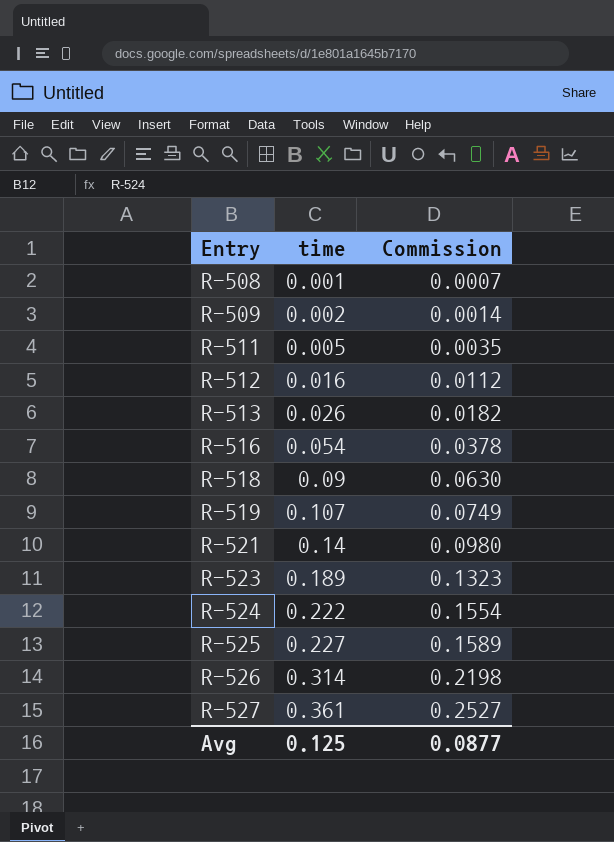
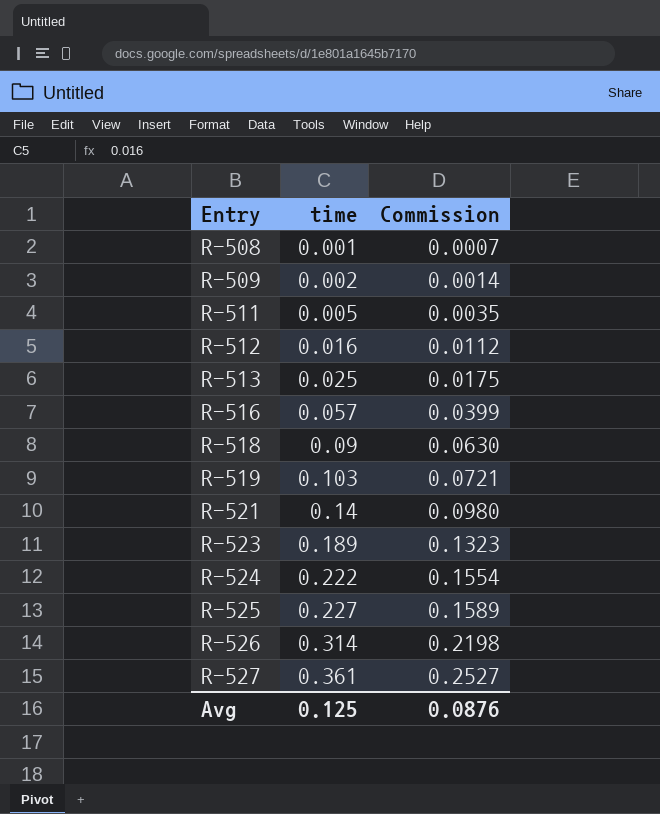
R-513 | time: 0.026 -> 0.025
R-513 | Commission: 0.0182 -> 0.0175
R-516 | time: 0.054 -> 0.057
R-516 | Commission: 0.0378 -> 0.0399
R-519 | time: 0.107 -> 0.103
R-519 | Commission: 0.0749 -> 0.0721
Avg | Commission: 0.0877 -> 0.0876

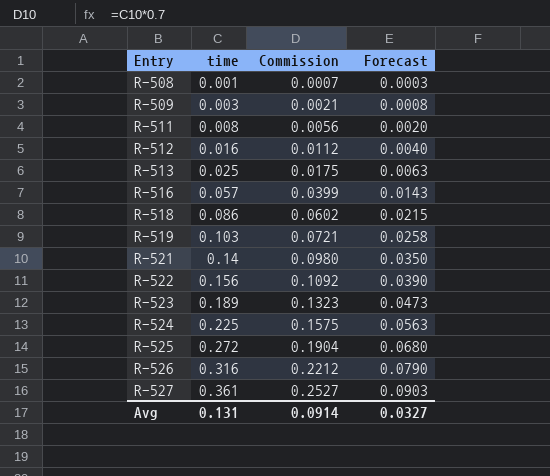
column Forecast | formula: none -> [time] * 0.25
R-509 | time: 0.002 -> 0.003
R-509 | Commission: 0.0014 -> 0.0021
R-511 | time: 0.005 -> 0.008
R-511 | Commission: 0.0035 -> 0.0056
R-518 | time: 0.09 -> 0.086
R-518 | Commission: 0.0630 -> 0.0602
row R-522: none -> 0.156 | 0.1092 | 0.0390
R-524 | time: 0.222 -> 0.225
R-524 | Commission: 0.1554 -> 0.1575
R-525 | time: 0.227 -> 0.272
R-525 | Commission: 0.1589 -> 0.1904
R-526 | time: 0.314 -> 0.316
R-526 | Commission: 0.2198 -> 0.2212
Avg | time: 0.125 -> 0.131
Avg | Commission: 0.0876 -> 0.0914

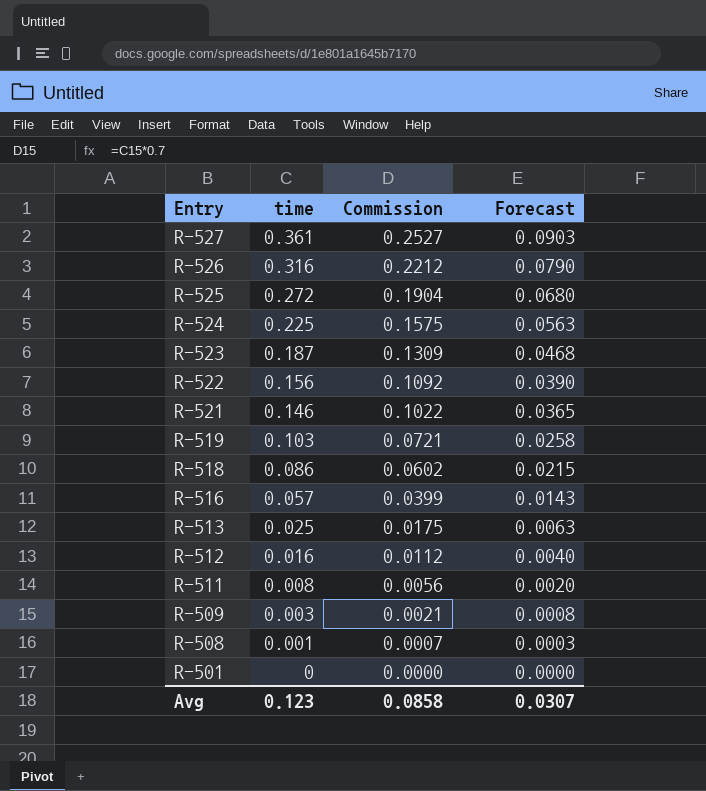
row order: Entry ascending -> Entry descending
R-523 | time: 0.189 -> 0.187
R-523 | Commission: 0.1323 -> 0.1309
R-523 | Forecast: 0.0473 -> 0.0468
R-521 | time: 0.14 -> 0.146
R-521 | Commission: 0.0980 -> 0.1022
R-521 | Forecast: 0.0350 -> 0.0365
row R-501: none -> 0 | 0.0000 | 0.0000
Avg | time: 0.131 -> 0.123
Avg | Commission: 0.0914 -> 0.0858
Avg | Forecast: 0.0327 -> 0.0307

